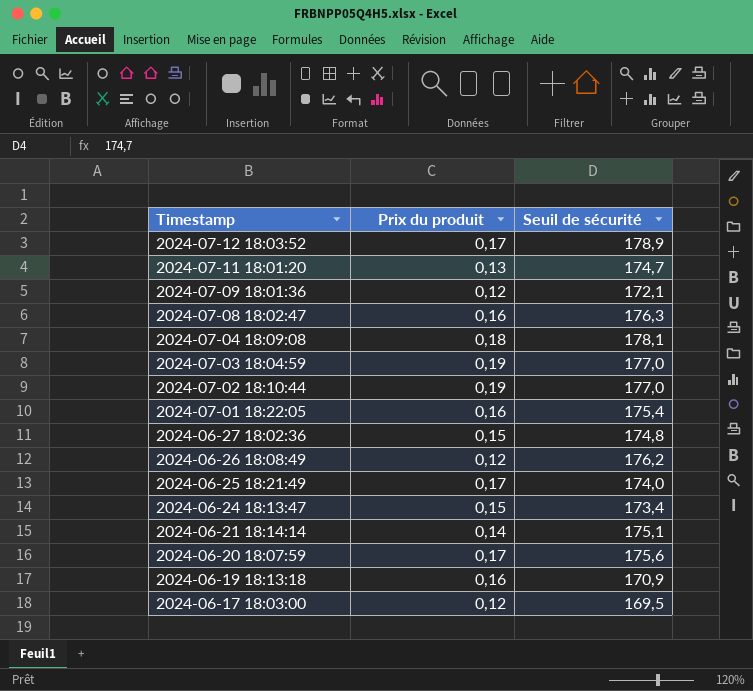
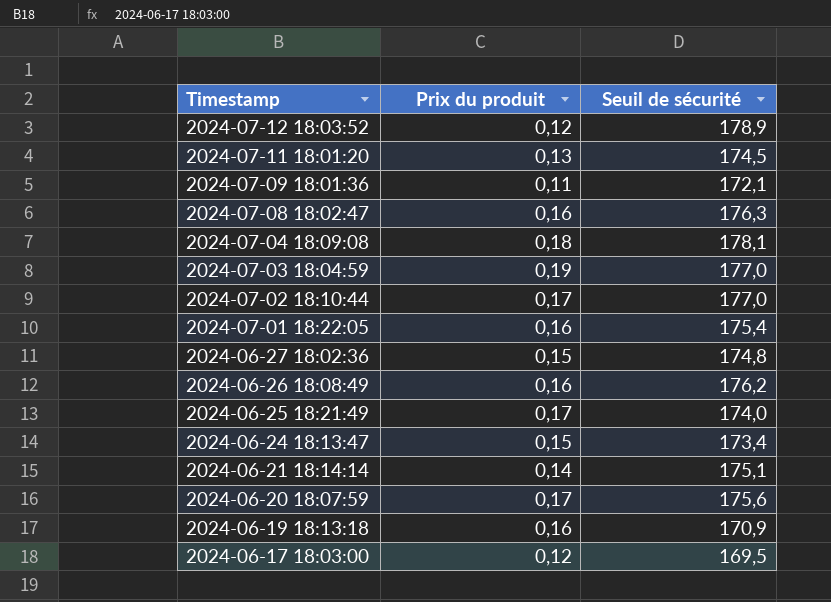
2024-07-12 18:03:52 | Prix du produit: 0,17 -> 0,12
2024-07-11 18:01:20 | Seuil de sécurité: 174,7 -> 174,5
2024-07-09 18:01:36 | Prix du produit: 0,12 -> 0,11
2024-07-02 18:10:44 | Prix du produit: 0,19 -> 0,17
2024-06-26 18:08:49 | Prix du produit: 0,12 -> 0,16

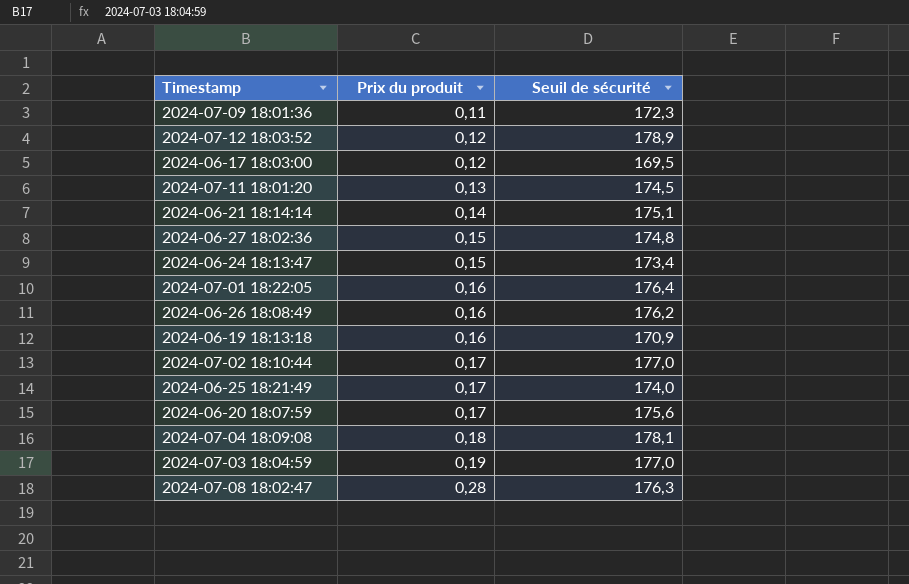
row order: Timestamp descending -> Prix du produit ascending
2024-07-09 18:01:36 | Seuil de sécurité: 172,1 -> 172,3
2024-07-01 18:22:05 | Seuil de sécurité: 175,4 -> 176,4
2024-07-08 18:02:47 | Prix du produit: 0,16 -> 0,28

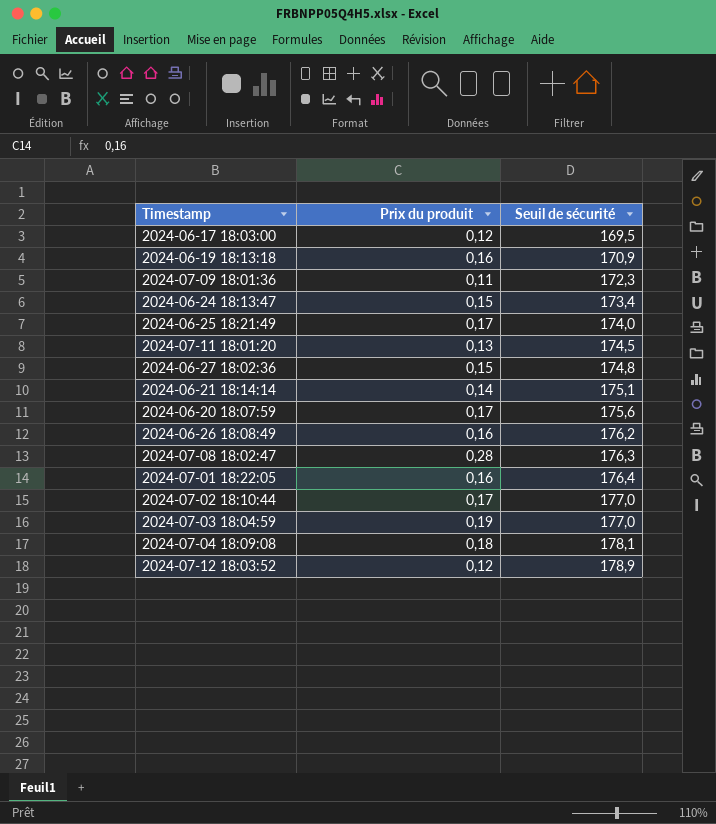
row order: Prix du produit ascending -> Seuil de sécurité ascending

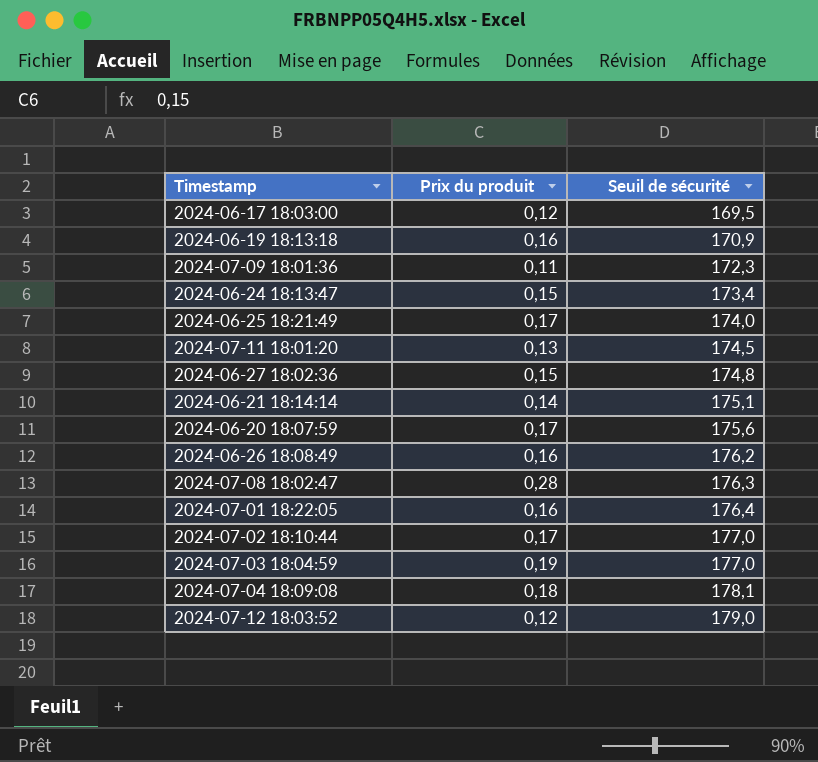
2024-07-12 18:03:52 | Seuil de sécurité: 178,9 -> 179,0

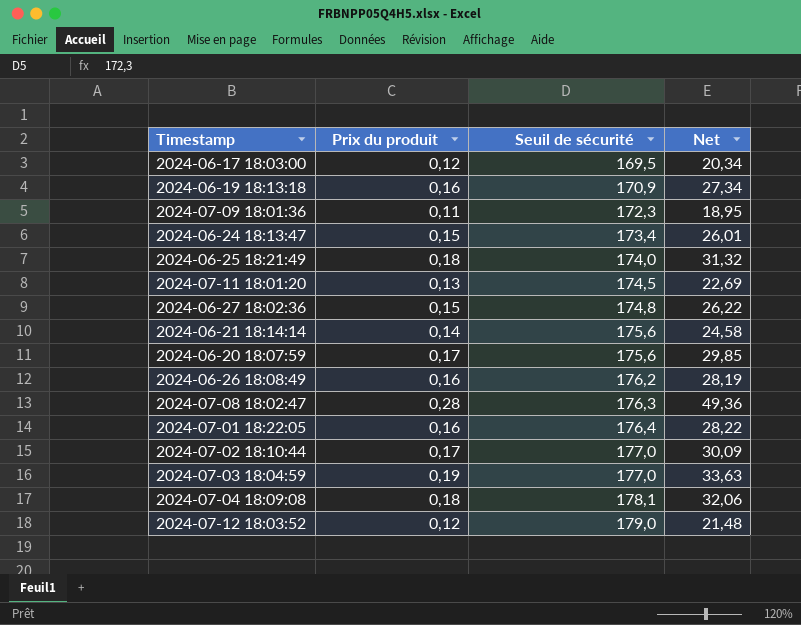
column Net | formula: none -> [Prix du produit] * [Seuil de sécurité]
2024-06-25 18:21:49 | Prix du produit: 0,17 -> 0,18
2024-06-21 18:14:14 | Seuil de sécurité: 175,1 -> 175,6

